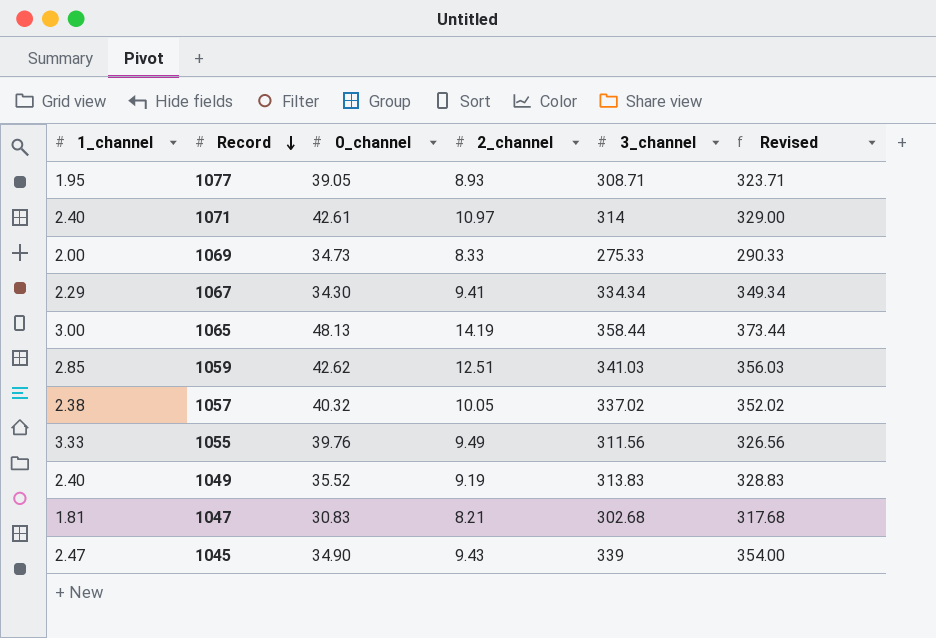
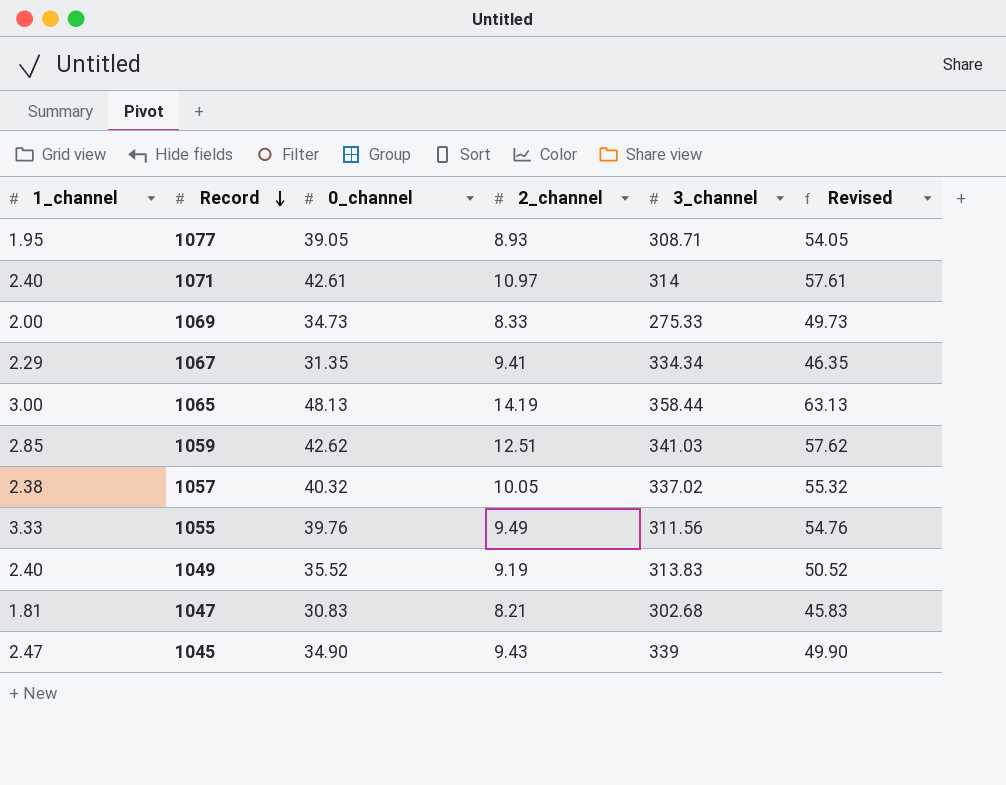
column Revised | formula: [3_channel] + 15 -> [0_channel] + 15
1067 | 0_channel: 34.30 -> 31.35

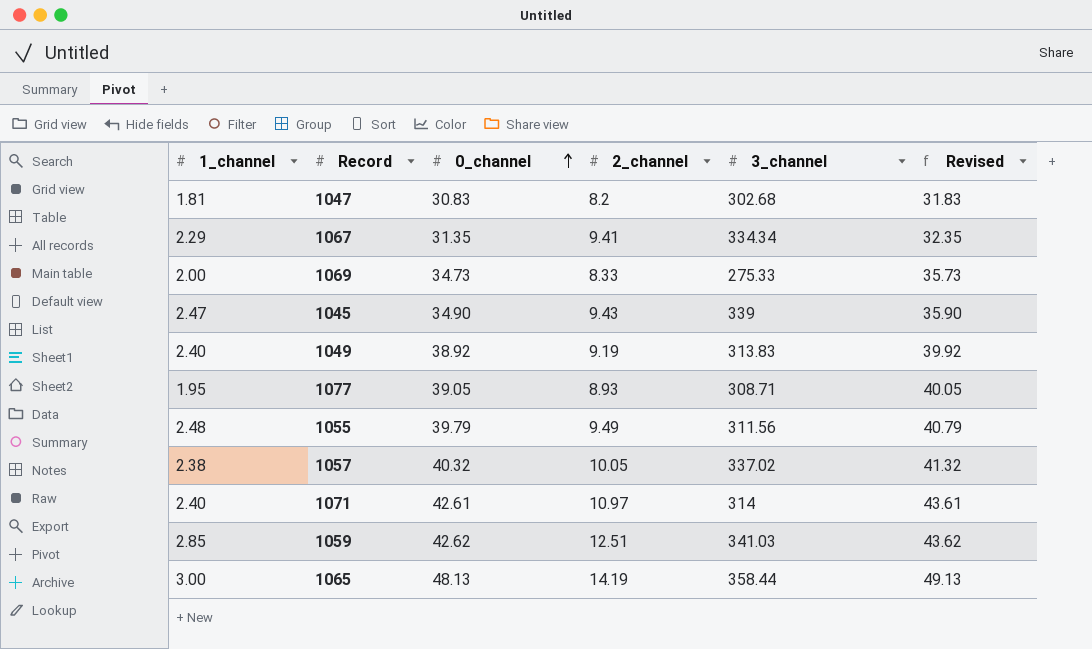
row order: Record descending -> 0_channel ascending
column Revised | formula: [0_channel] + 15 -> [0_channel] + 1
1047 | 2_channel: 8.21 -> 8.2
1049 | 0_channel: 35.52 -> 38.92
1055 | 1_channel: 3.33 -> 2.48
1055 | 0_channel: 39.76 -> 39.79

